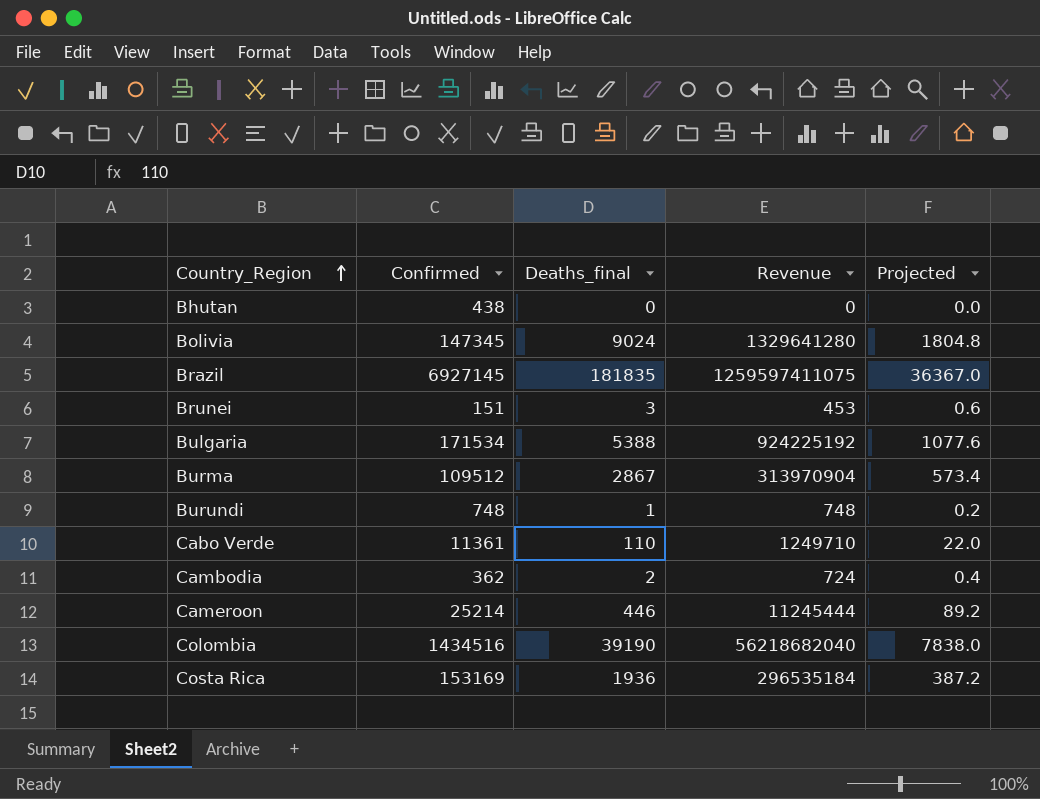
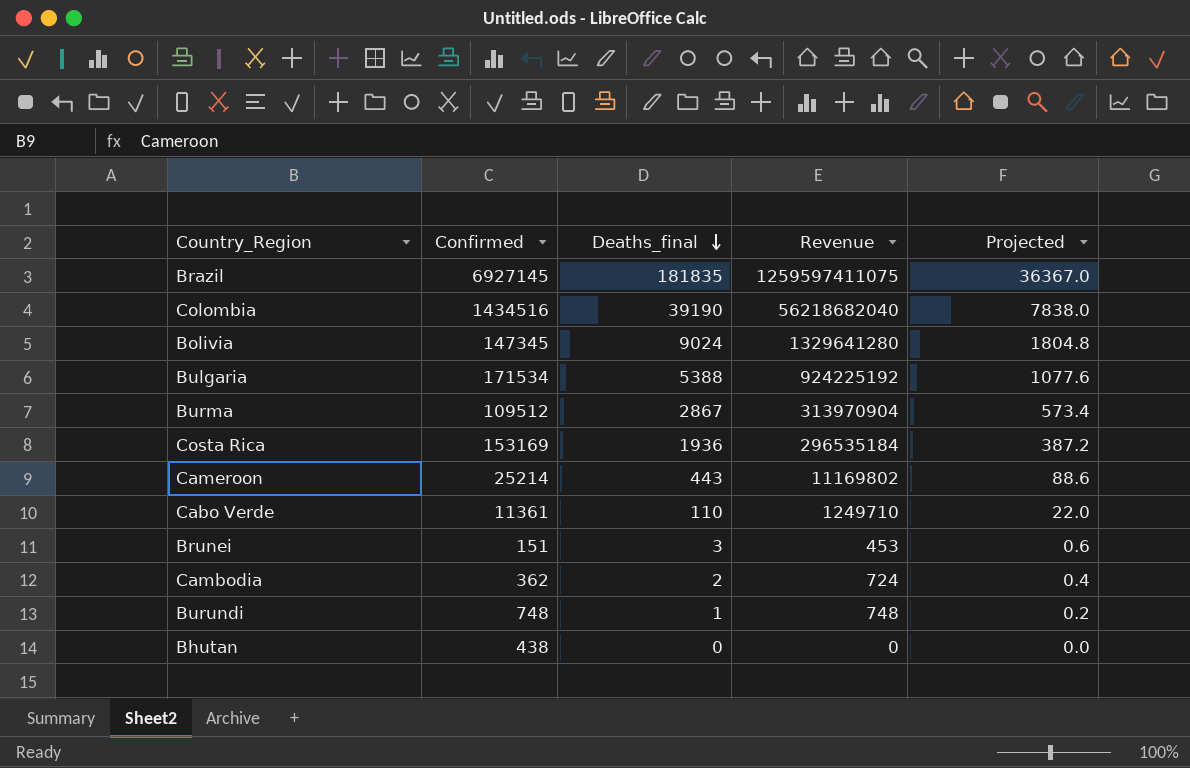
row order: Country_Region ascending -> Deaths_final descending
Cameroon | Deaths_final: 446 -> 443
Cameroon | Revenue: 11245444 -> 11169802
Cameroon | Projected: 89.2 -> 88.6

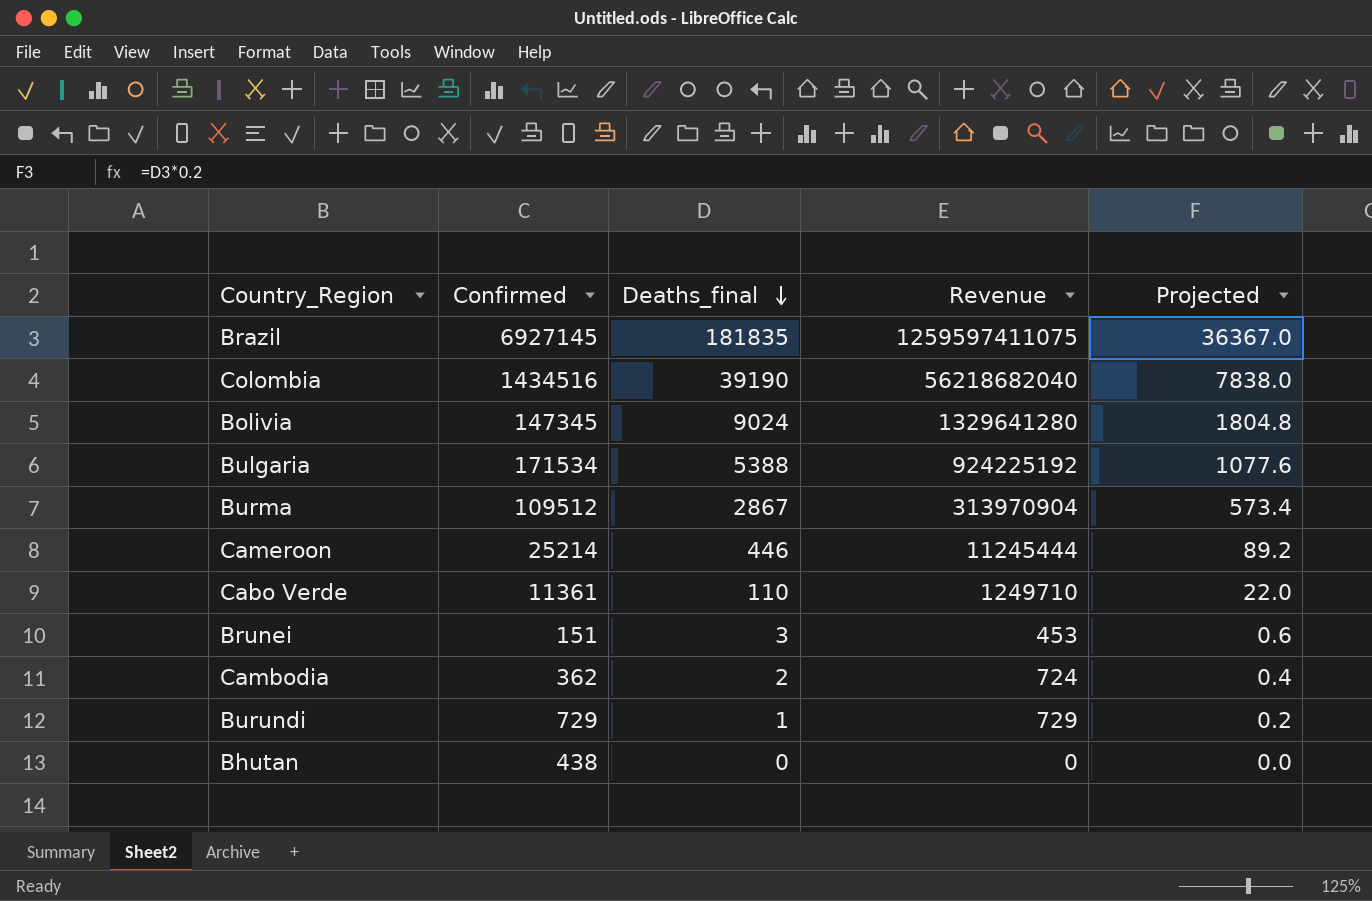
row Costa Rica: 153169 | 1936 | 296535184 | 387.2 -> none
Cameroon | Deaths_final: 443 -> 446
Cameroon | Revenue: 11169802 -> 11245444
Cameroon | Projected: 88.6 -> 89.2
Burundi | Confirmed: 748 -> 729
Burundi | Revenue: 748 -> 729

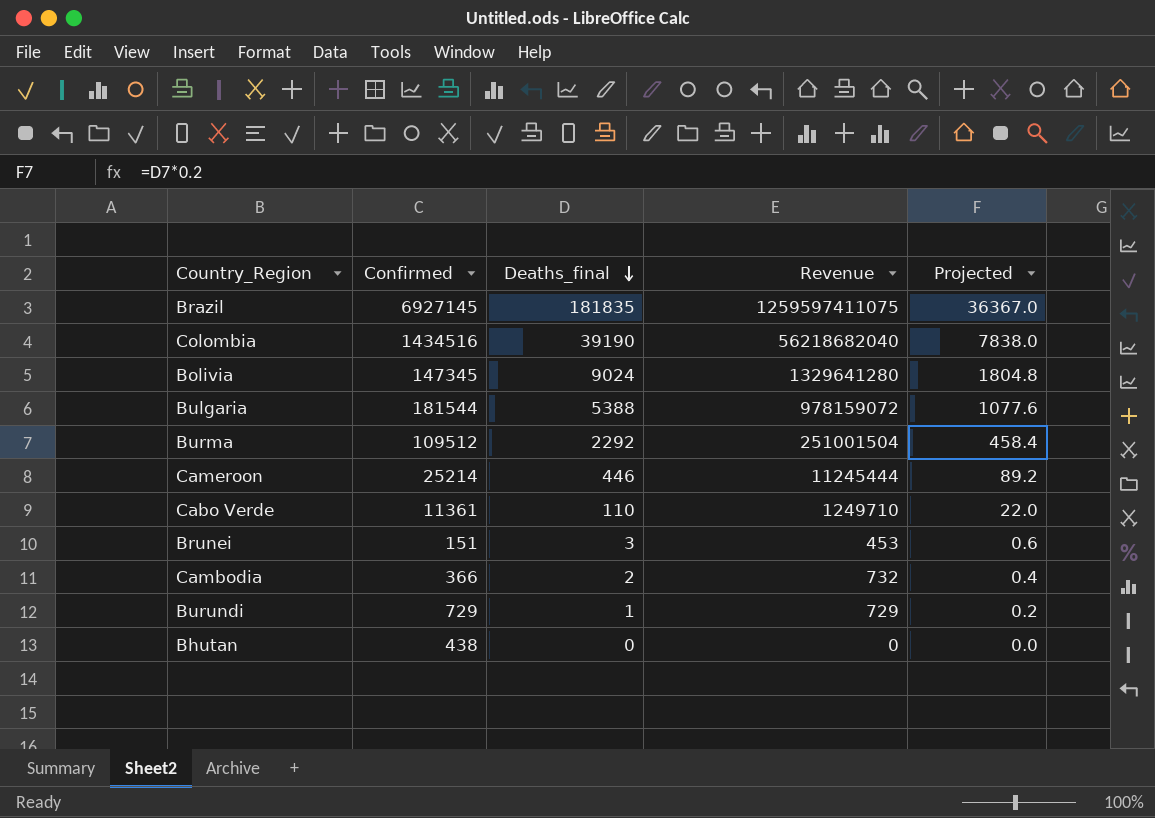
Bulgaria | Confirmed: 171534 -> 181544
Bulgaria | Revenue: 924225192 -> 978159072
Burma | Deaths_final: 2867 -> 2292
Burma | Revenue: 313970904 -> 251001504
Burma | Projected: 573.4 -> 458.4
Cambodia | Confirmed: 362 -> 366
Cambodia | Revenue: 724 -> 732

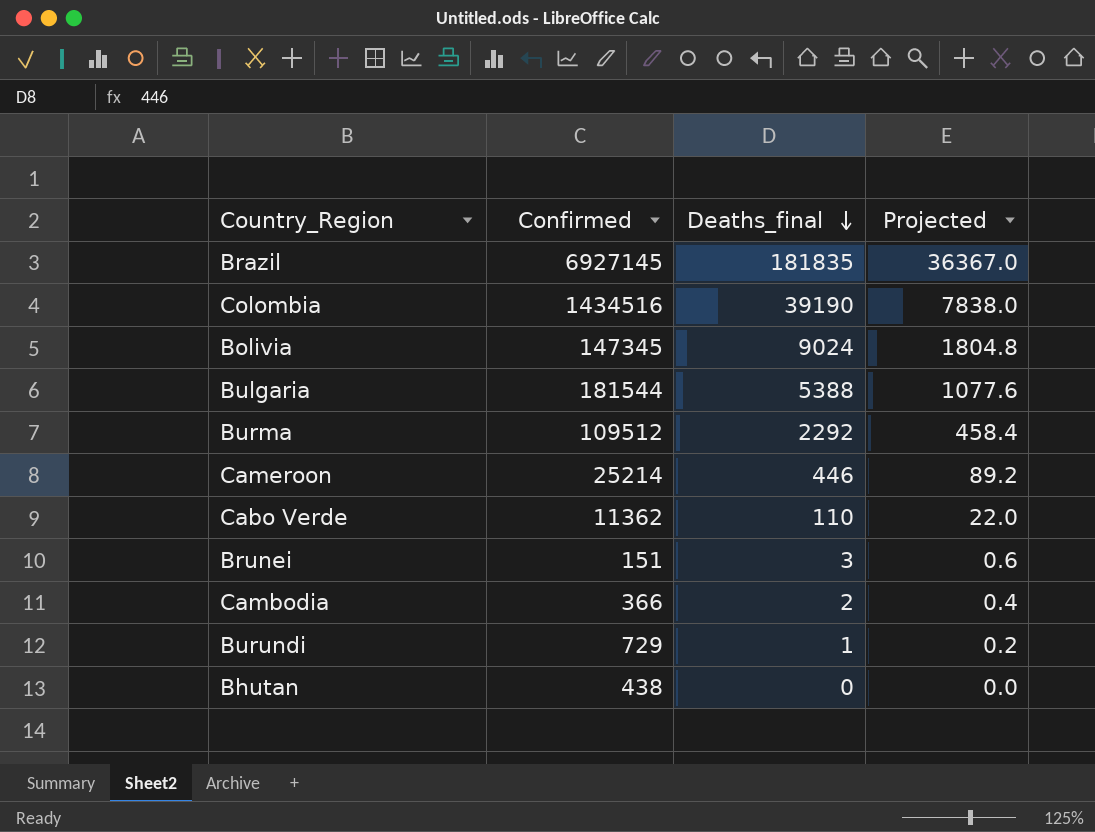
column Revenue | formula: [Confirmed] * [Deaths_final] -> none
Cabo Verde | Confirmed: 11361 -> 11362

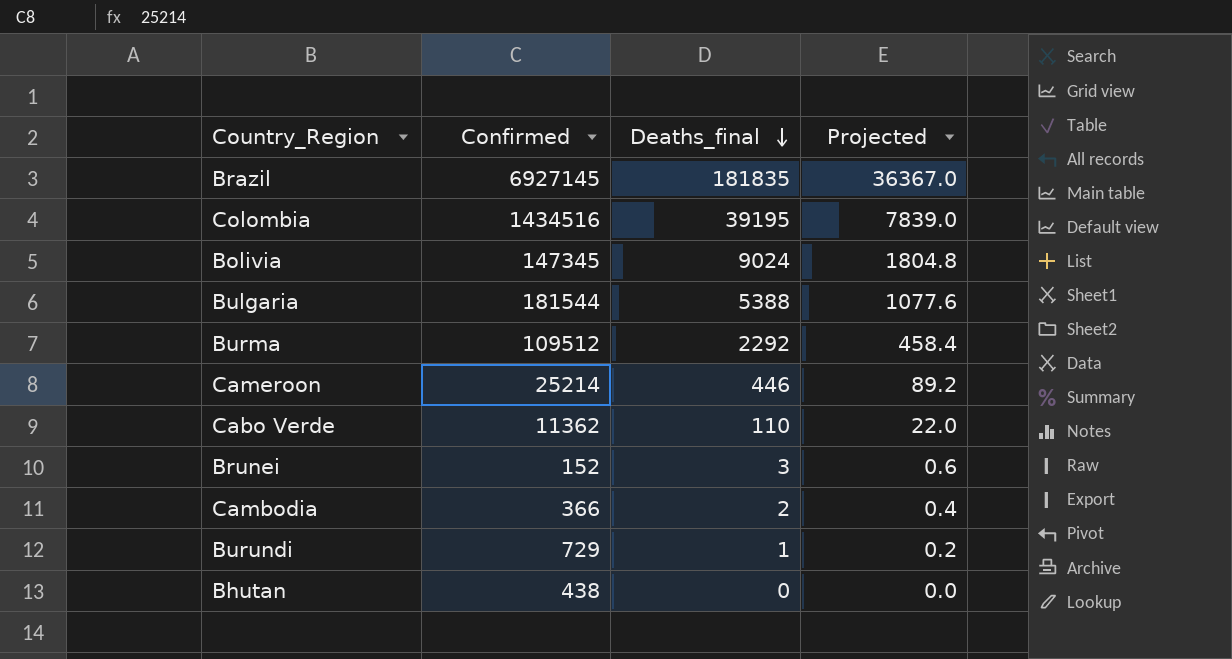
Colombia | Deaths_final: 39190 -> 39195
Colombia | Projected: 7838.0 -> 7839.0
Brunei | Confirmed: 151 -> 152

